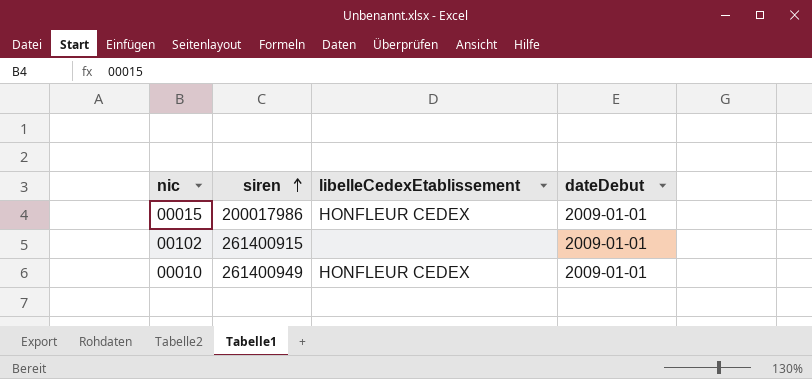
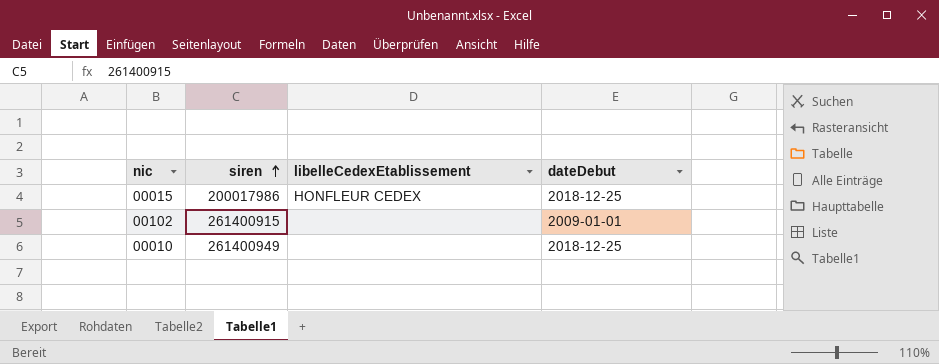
00015 | dateDebut: 2009-01-01 -> 2018-12-25
00010 | libelleCedexEtablissement: HONFLEUR CEDEX -> none
00010 | dateDebut: 2009-01-01 -> 2018-12-25

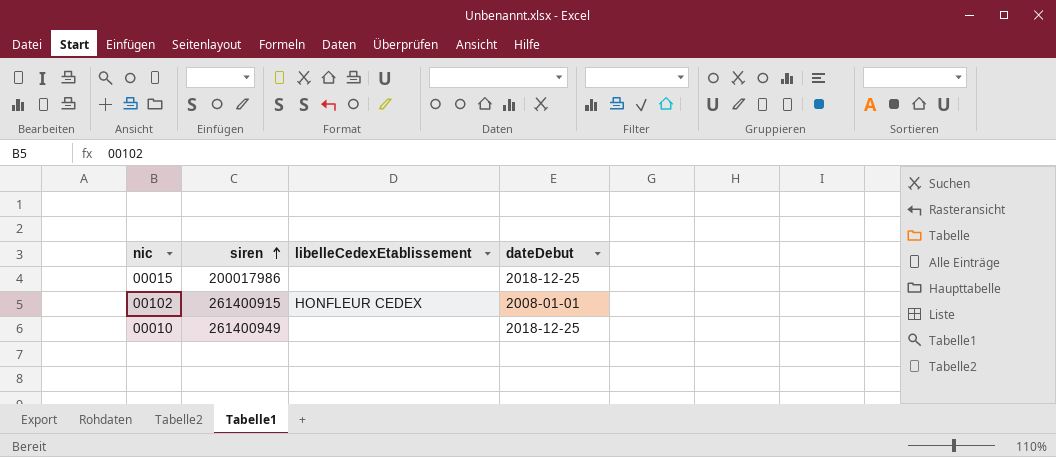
00015 | libelleCedexEtablissement: HONFLEUR CEDEX -> none
00102 | libelleCedexEtablissement: none -> HONFLEUR CEDEX
00102 | dateDebut: 2009-01-01 -> 2008-01-01

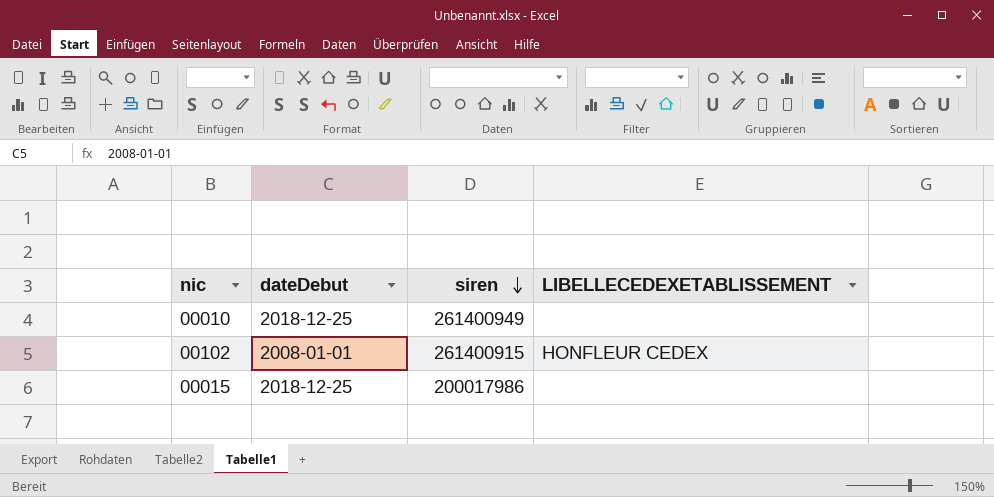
row order: siren ascending -> siren descending
column dateDebut | position: 4 -> 2
column name: libelleCedexEtablissement -> LIBELLECEDEXETABLISSEMENT

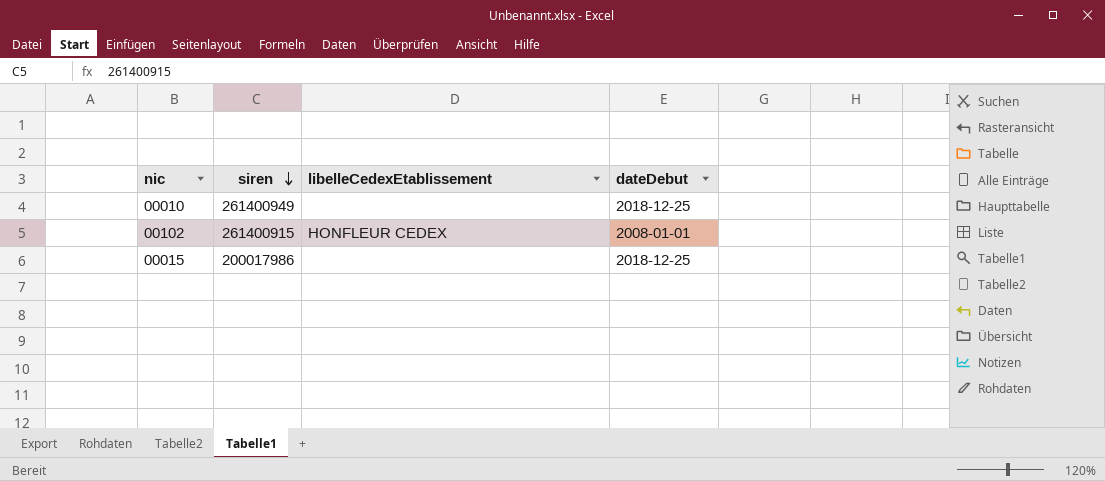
column name: LIBELLECEDEXETABLISSEMENT -> libelleCedexEtablissement
column dateDebut | position: 2 -> 4

